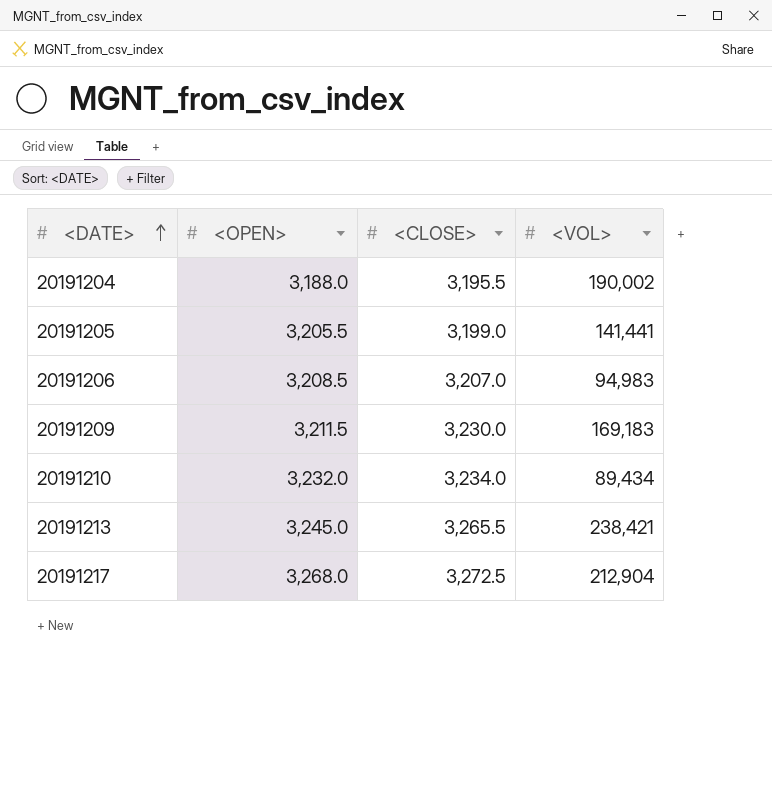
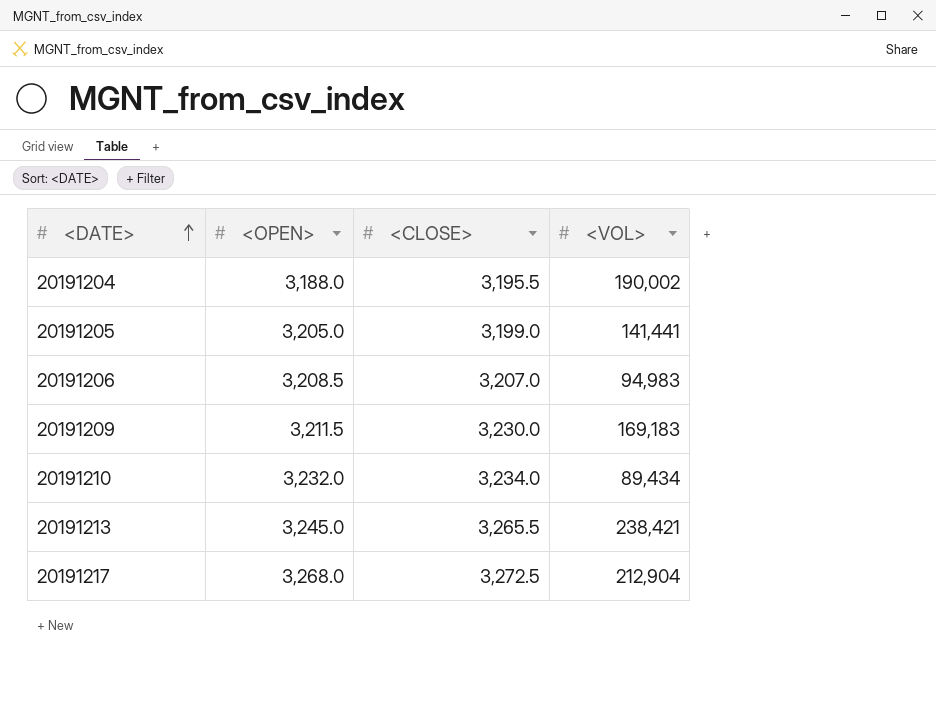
20191205 | <OPEN>: 3,205.5 -> 3,205.0

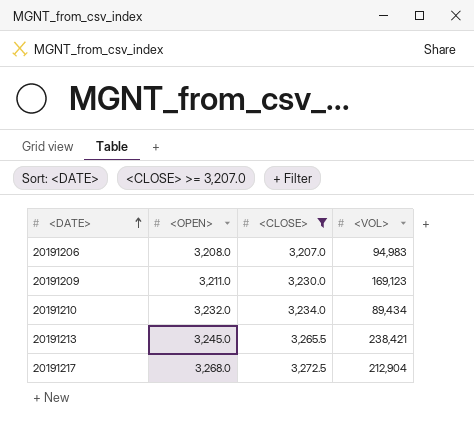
filter: none -> <CLOSE> >= 3,207.0
20191206 | <OPEN>: 3,208.5 -> 3,208.0
20191209 | <OPEN>: 3,211.5 -> 3,211.0
20191209 | <VOL>: 169,183 -> 169,123

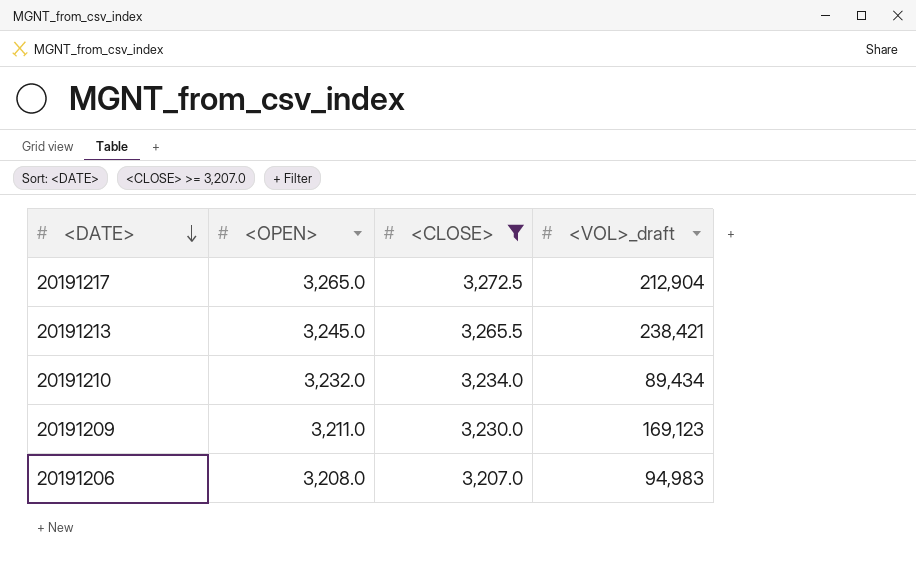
row order: <DATE> ascending -> <DATE> descending
column name: <VOL> -> <VOL>_draft
20191217 | <OPEN>: 3,268.0 -> 3,265.0

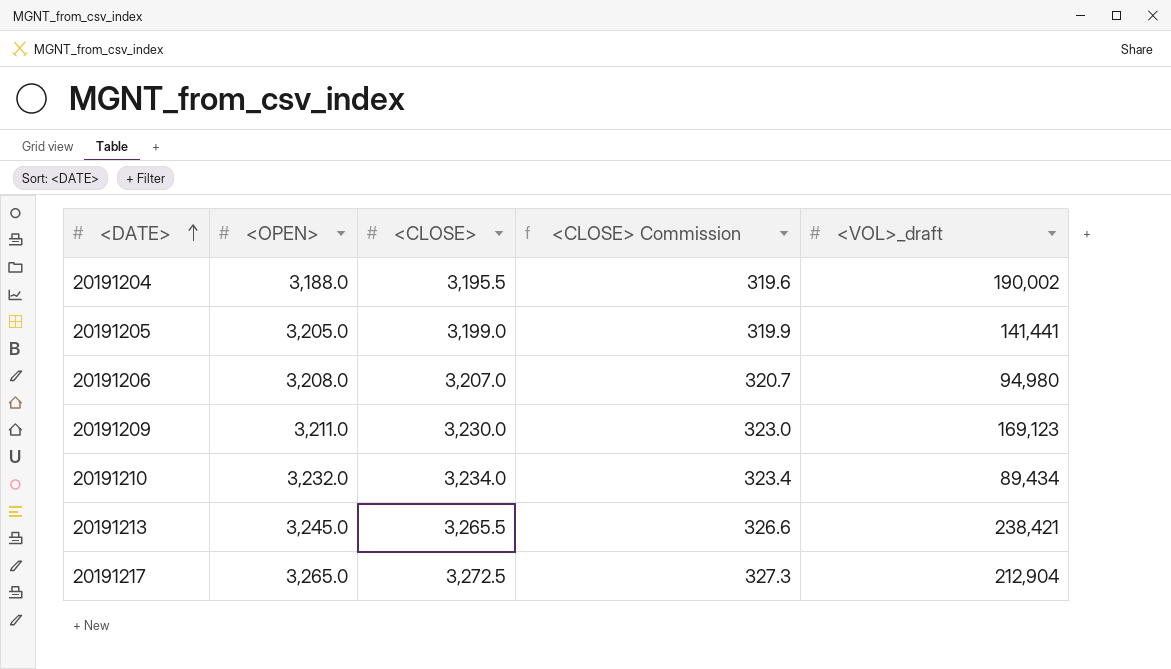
filter: <CLOSE> >= 3,207.0 -> none
row order: <DATE> descending -> <DATE> ascending
column <CLOSE> Commission | formula: none -> [<CLOSE>] * 0.1
20191206 | <VOL>_draft: 94,983 -> 94,980

